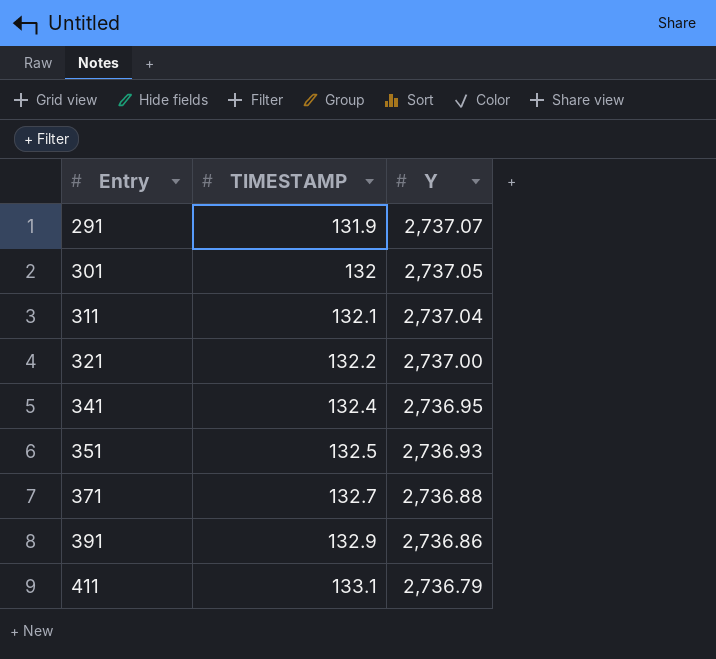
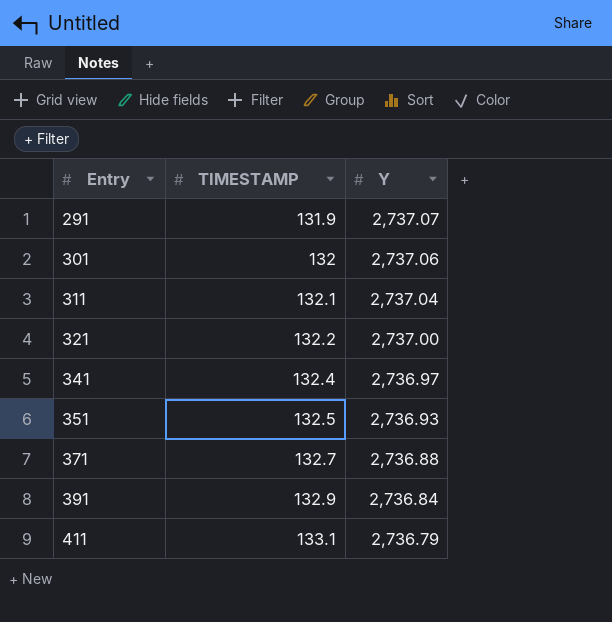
301 | Y: 2,737.05 -> 2,737.06
341 | Y: 2,736.95 -> 2,736.97
391 | Y: 2,736.86 -> 2,736.84

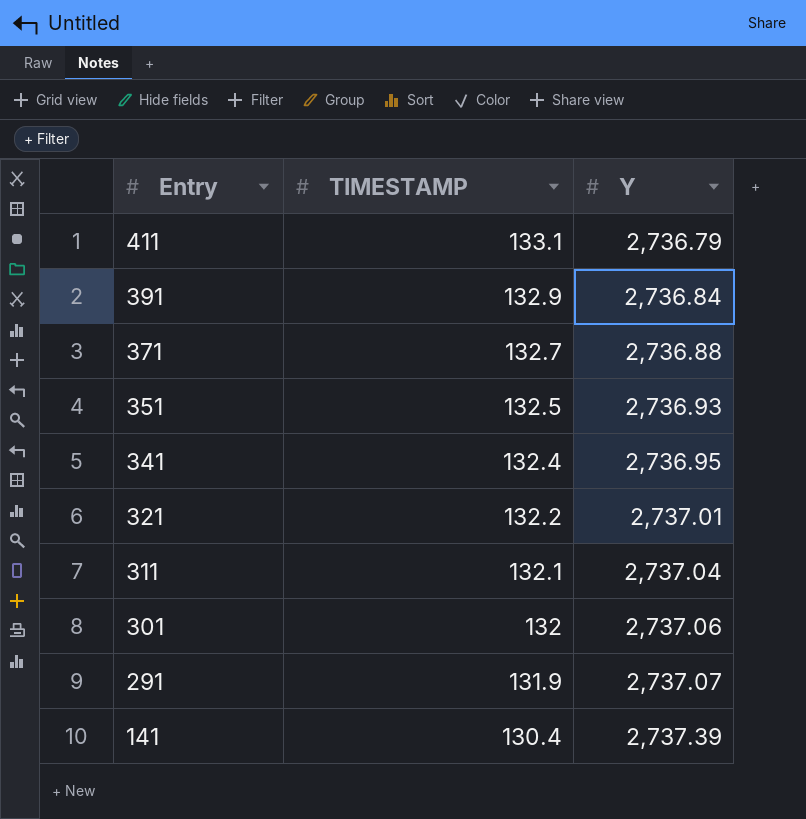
row order: Entry ascending -> Entry descending
341 | Y: 2,736.97 -> 2,736.95
321 | Y: 2,737.00 -> 2,737.01
row 141: none -> 130.4 | 2,737.39

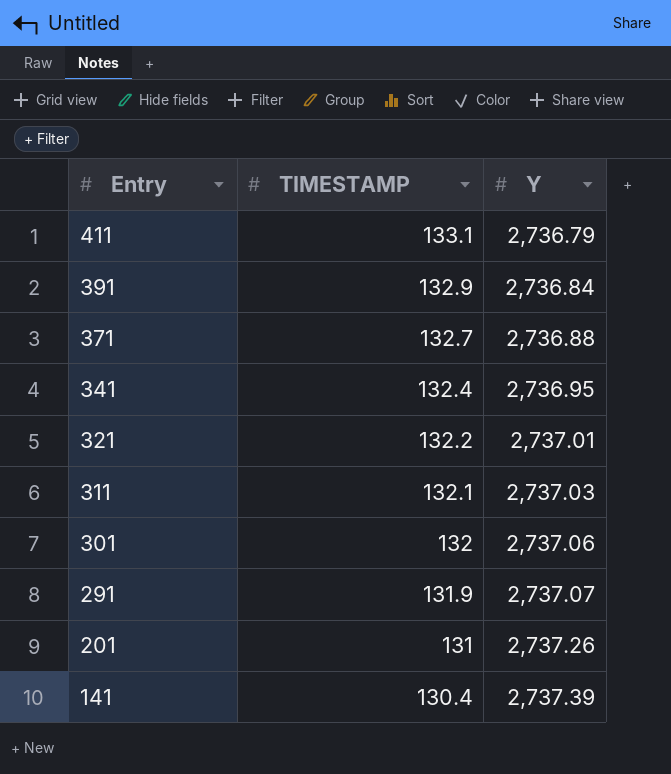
row 351: 132.5 | 2,736.93 -> none
311 | Y: 2,737.04 -> 2,737.03
row 201: none -> 131 | 2,737.26

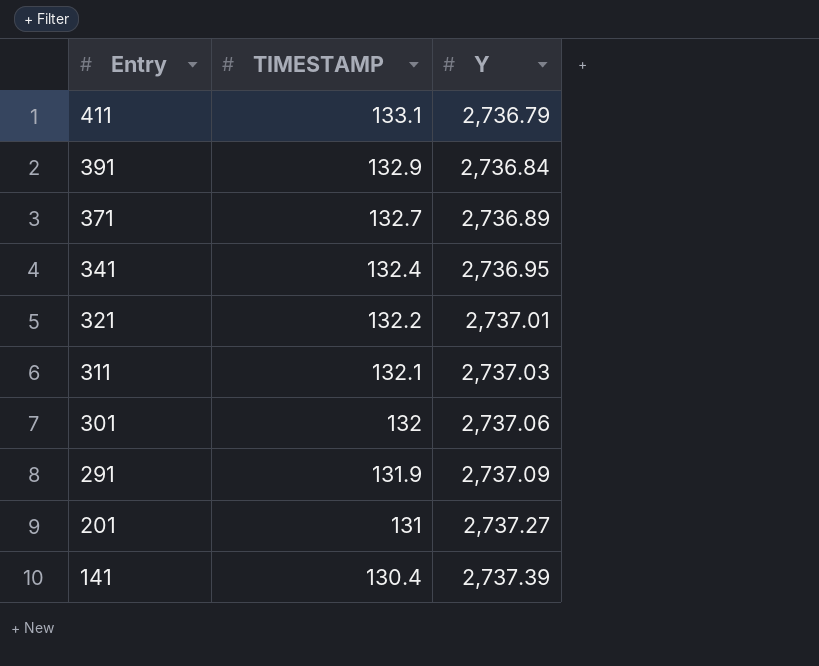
371 | Y: 2,736.88 -> 2,736.89
291 | Y: 2,737.07 -> 2,737.09
201 | Y: 2,737.26 -> 2,737.27

